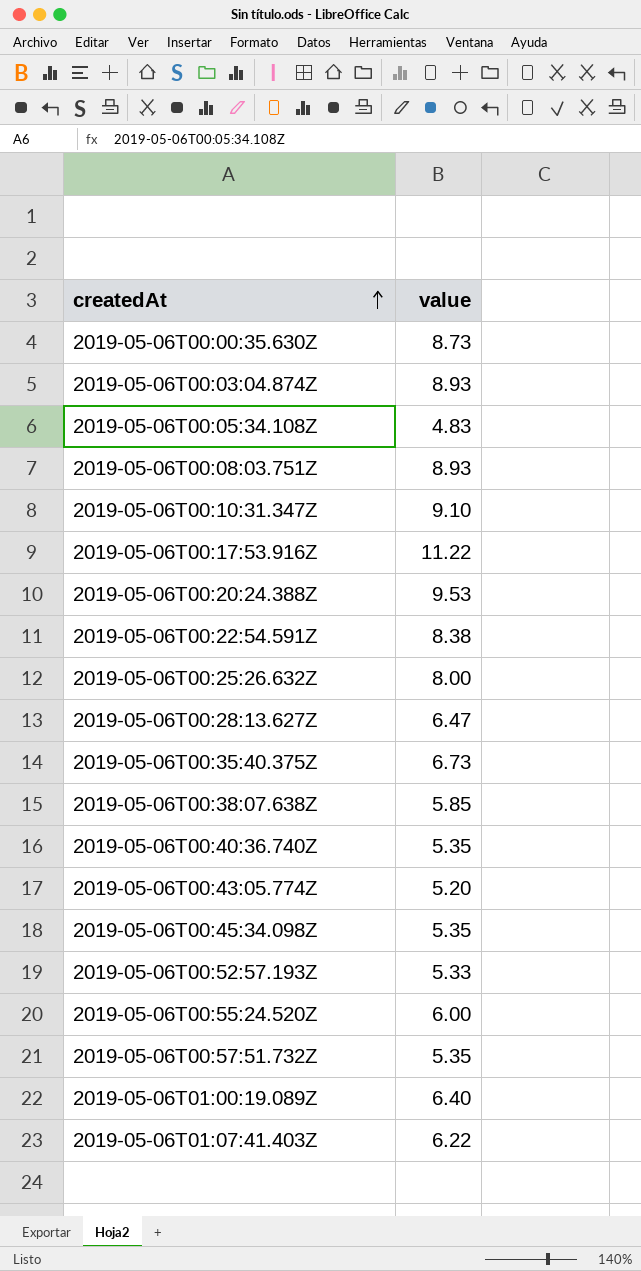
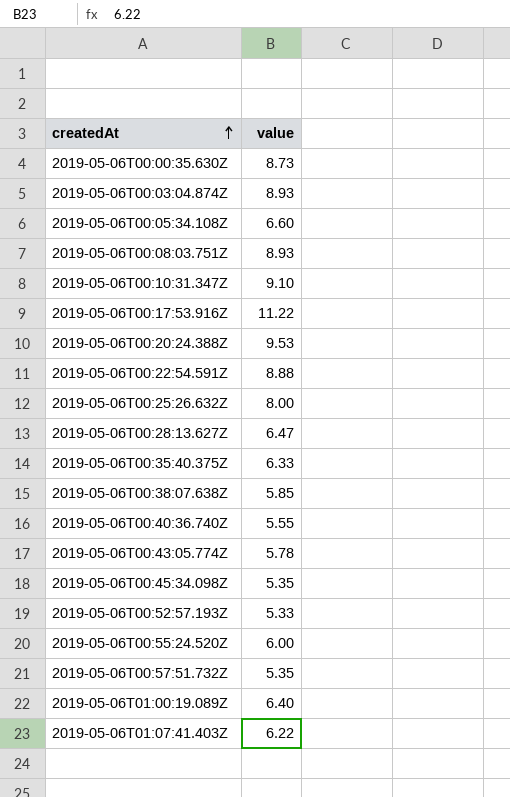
2019-05-06T00:05:34.108Z | value: 4.83 -> 6.60
2019-05-06T00:22:54.591Z | value: 8.38 -> 8.88
2019-05-06T00:35:40.375Z | value: 6.73 -> 6.33
2019-05-06T00:40:36.740Z | value: 5.35 -> 5.55
2019-05-06T00:43:05.774Z | value: 5.20 -> 5.78

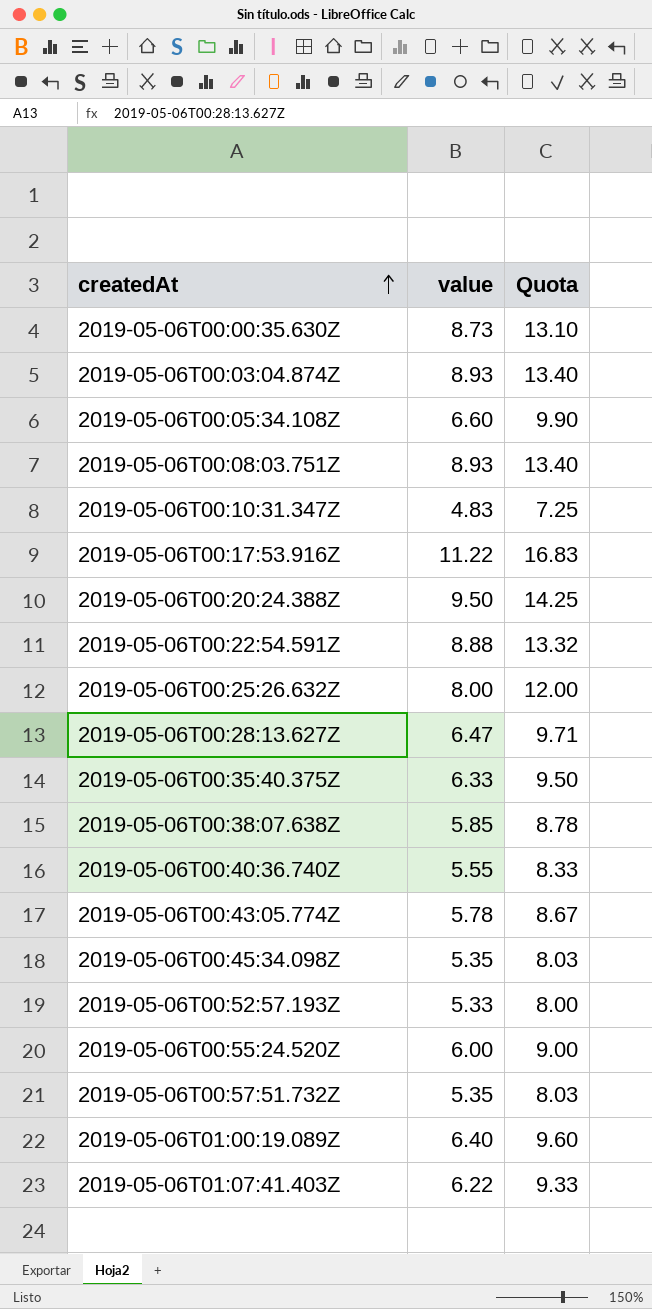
column Quota | formula: none -> [value] * 1.5
2019-05-06T00:10:31.347Z | value: 9.10 -> 4.83
2019-05-06T00:20:24.388Z | value: 9.53 -> 9.50

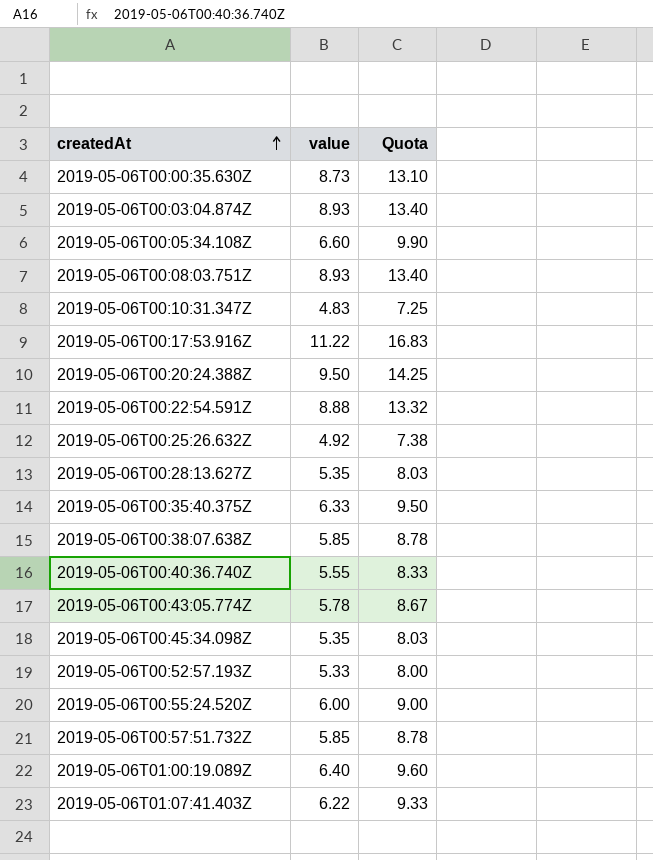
2019-05-06T00:25:26.632Z | value: 8.00 -> 4.92
2019-05-06T00:25:26.632Z | Quota: 12.00 -> 7.38
2019-05-06T00:28:13.627Z | value: 6.47 -> 5.35
2019-05-06T00:28:13.627Z | Quota: 9.71 -> 8.03
2019-05-06T00:57:51.732Z | value: 5.35 -> 5.85
2019-05-06T00:57:51.732Z | Quota: 8.03 -> 8.78

